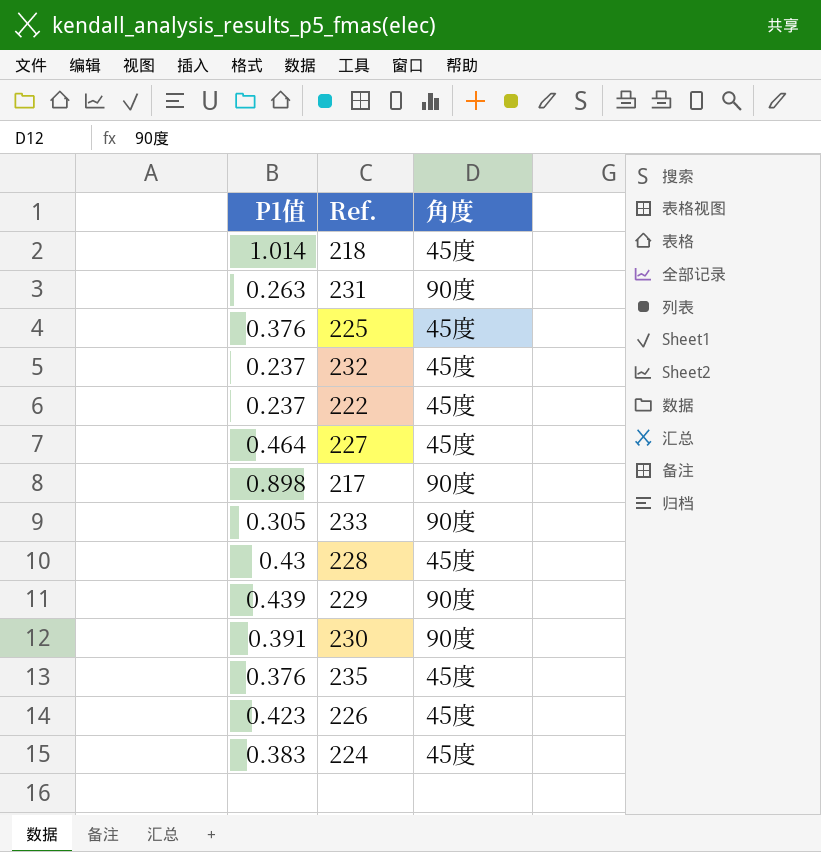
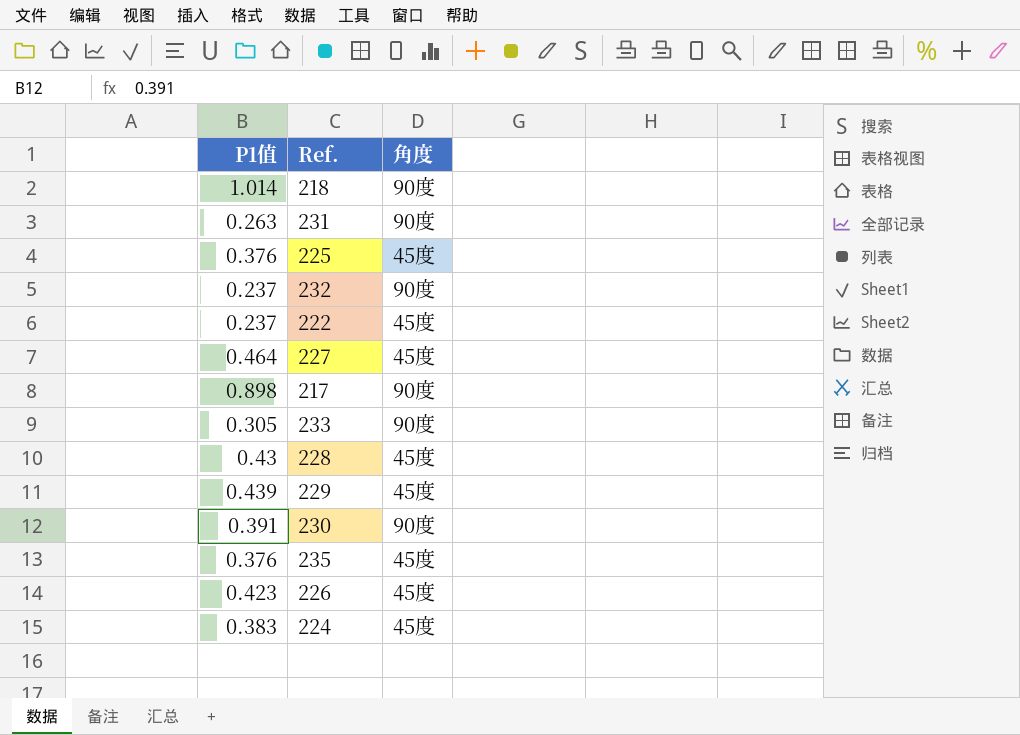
218 | 角度: 45度 -> 90度
232 | 角度: 45度 -> 90度
229 | 角度: 90度 -> 45度

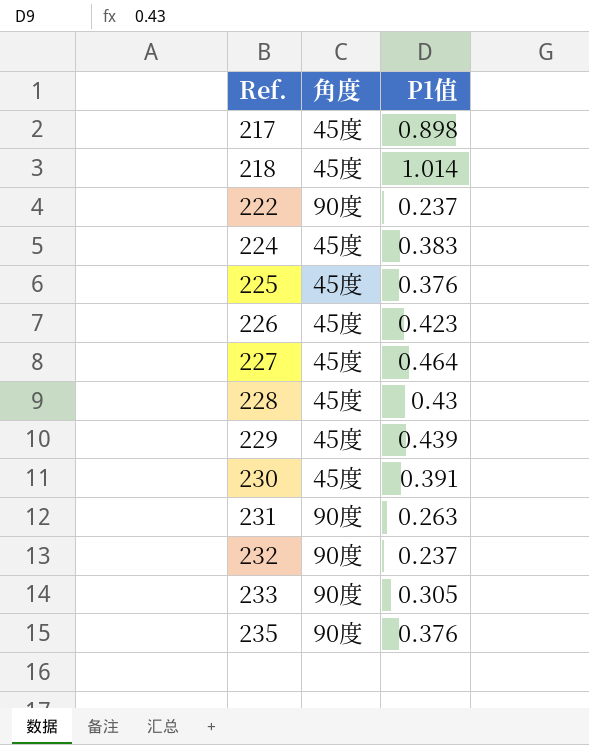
row order: none -> Ref. ascending
column P1值 | position: 1 -> 3
217 | 角度: 90度 -> 45度
218 | 角度: 90度 -> 45度
222 | 角度: 45度 -> 90度
230 | 角度: 90度 -> 45度
235 | 角度: 45度 -> 90度

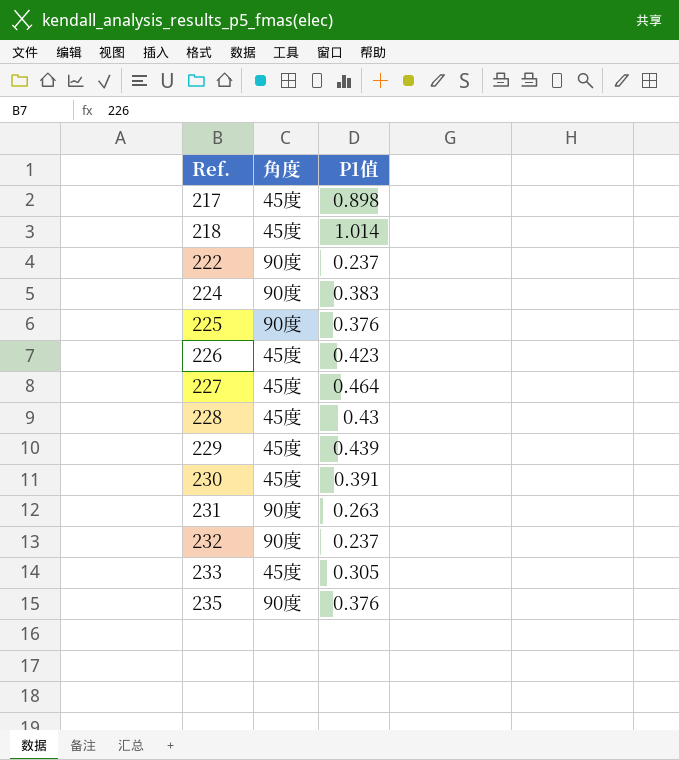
224 | 角度: 45度 -> 90度
225 | 角度: 45度 -> 90度
233 | 角度: 90度 -> 45度

